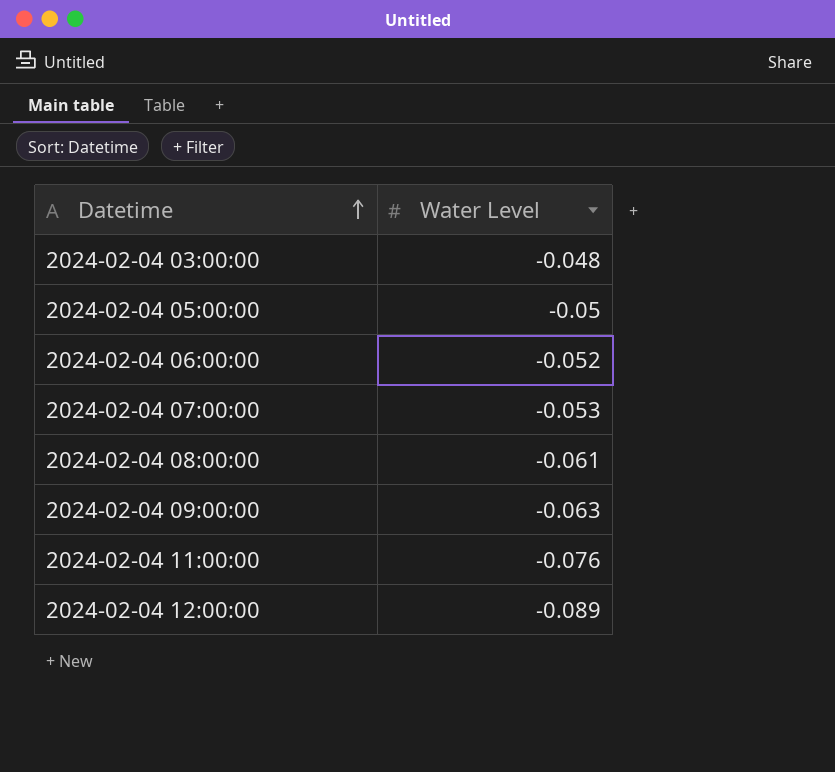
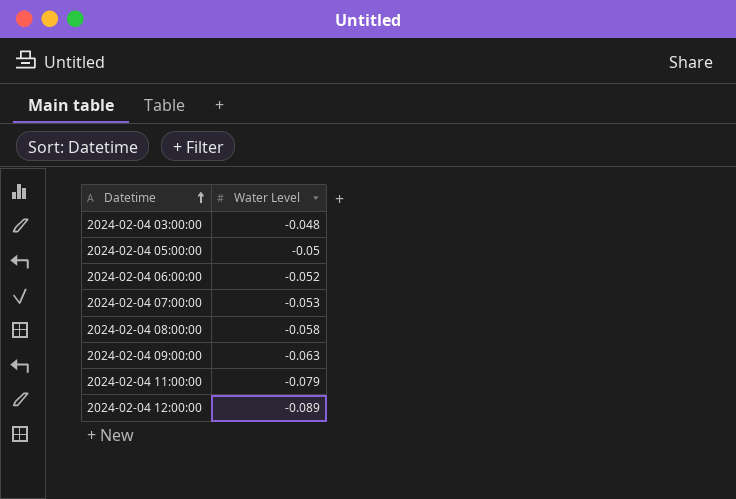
2024-02-04 08:00:00 | Water Level: -0.061 -> -0.058
2024-02-04 11:00:00 | Water Level: -0.076 -> -0.079

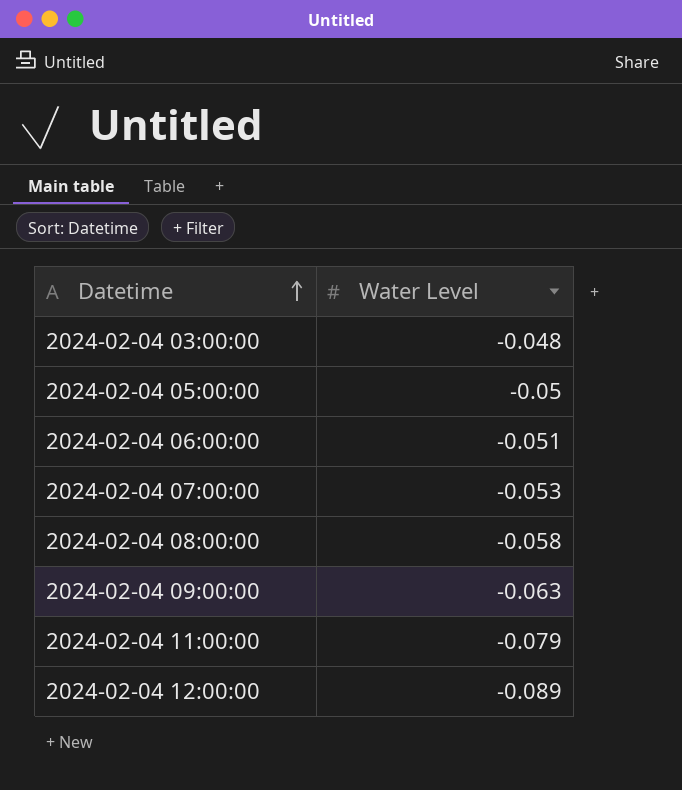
2024-02-04 06:00:00 | Water Level: -0.052 -> -0.051

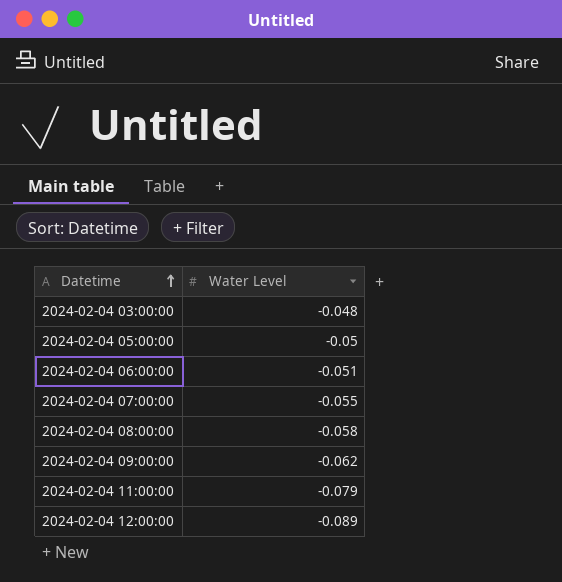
2024-02-04 07:00:00 | Water Level: -0.053 -> -0.055
2024-02-04 09:00:00 | Water Level: -0.063 -> -0.062

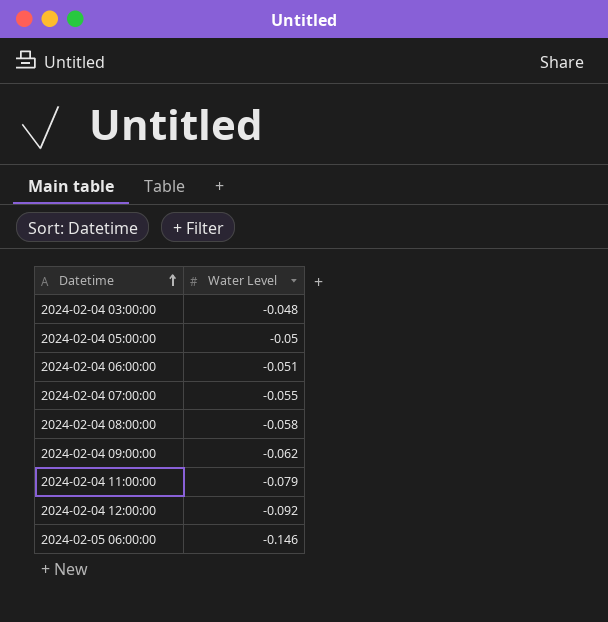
2024-02-04 12:00:00 | Water Level: -0.089 -> -0.092
row 2024-02-05 06:00:00: none -> -0.146

